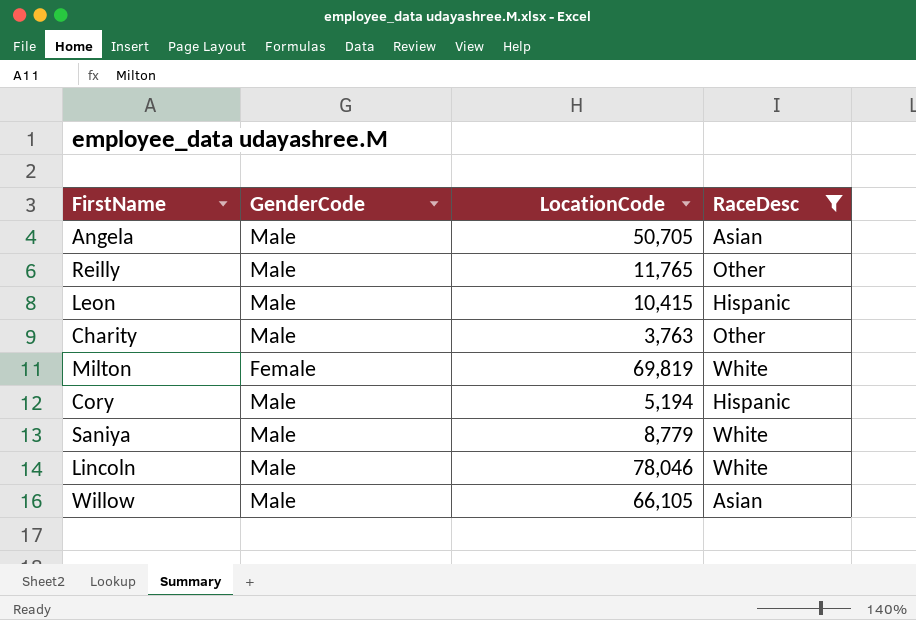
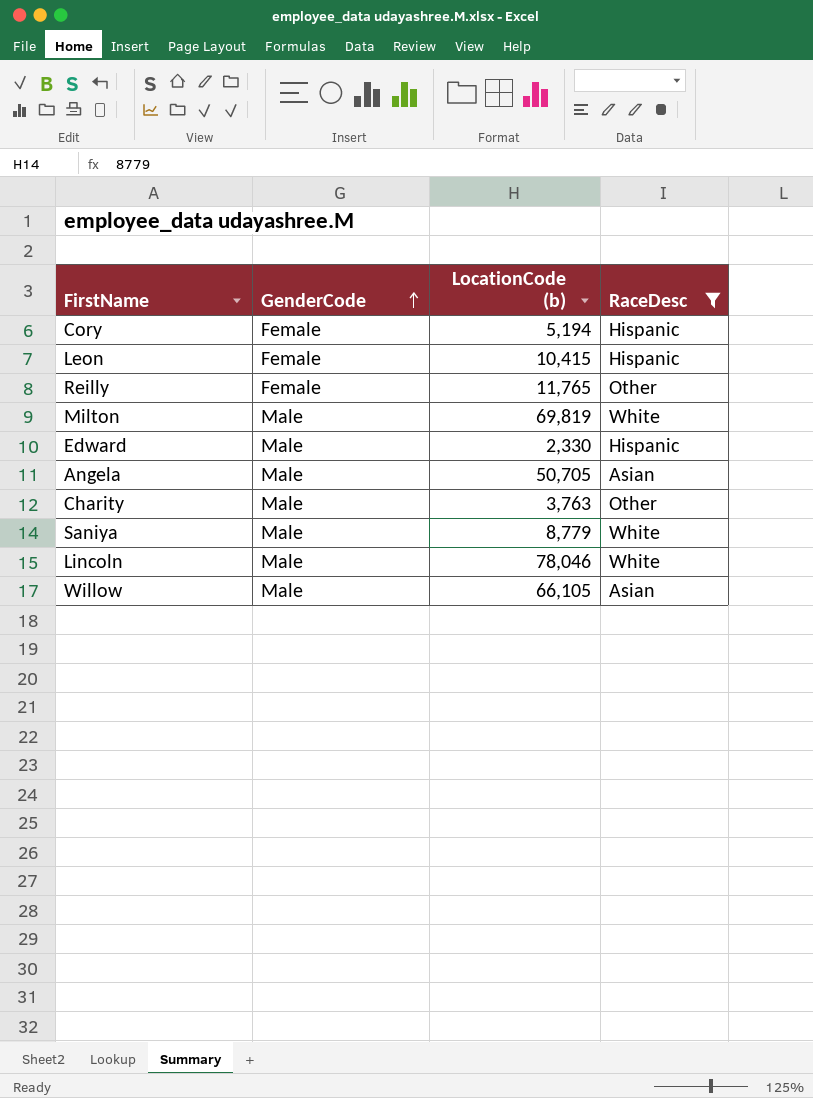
row order: none -> GenderCode ascending
column name: LocationCode -> LocationCode (b)
Cory | GenderCode: Male -> Female
Leon | GenderCode: Male -> Female
Reilly | GenderCode: Male -> Female
Milton | GenderCode: Female -> Male
row Edward: none -> Male | 2,330 | Hispanic

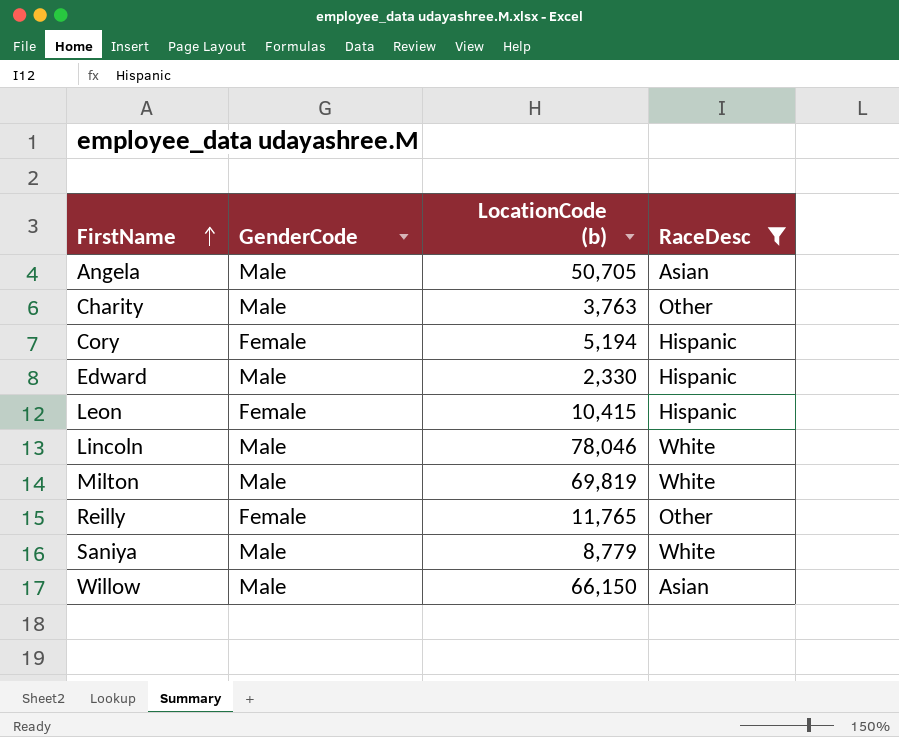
row order: GenderCode ascending -> FirstName ascending
Willow | LocationCode (b): 66,105 -> 66,150

